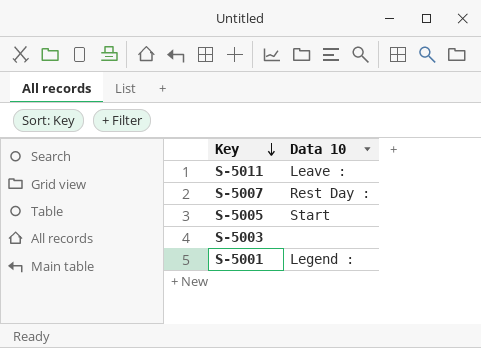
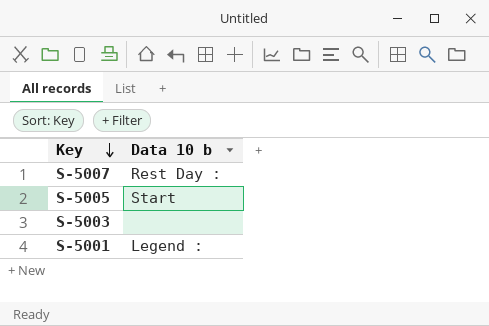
column name: Data 10 -> Data 10 b
row S-5011: Leave : -> none

